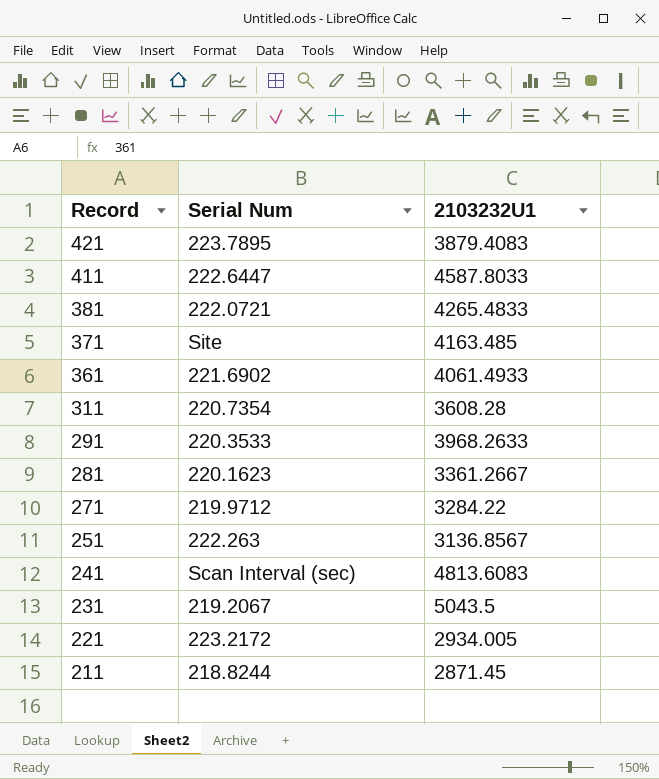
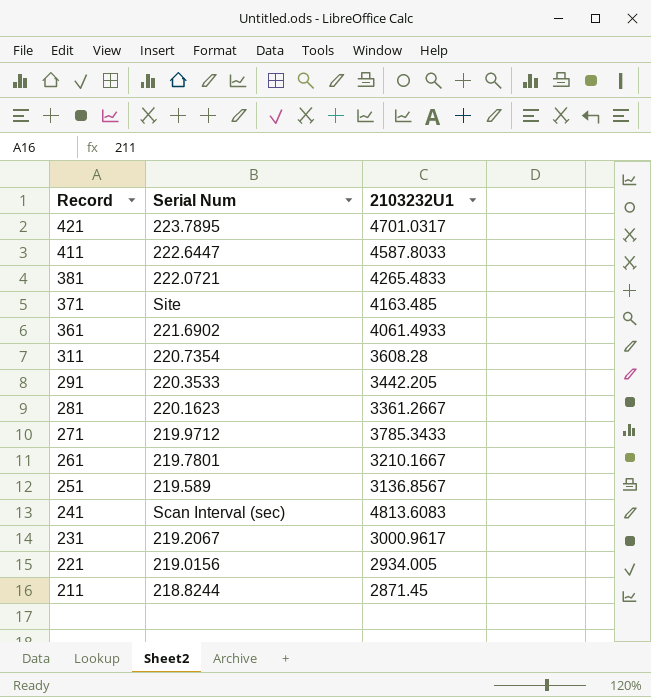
421 | 2103232U1: 3879.4083 -> 4701.0317
291 | 2103232U1: 3968.2633 -> 3442.205
271 | 2103232U1: 3284.22 -> 3785.3433
row 261: none -> 219.7801 | 3210.1667
251 | Serial Num: 222.263 -> 219.589
231 | 2103232U1: 5043.5 -> 3000.9617
221 | Serial Num: 223.2172 -> 219.0156

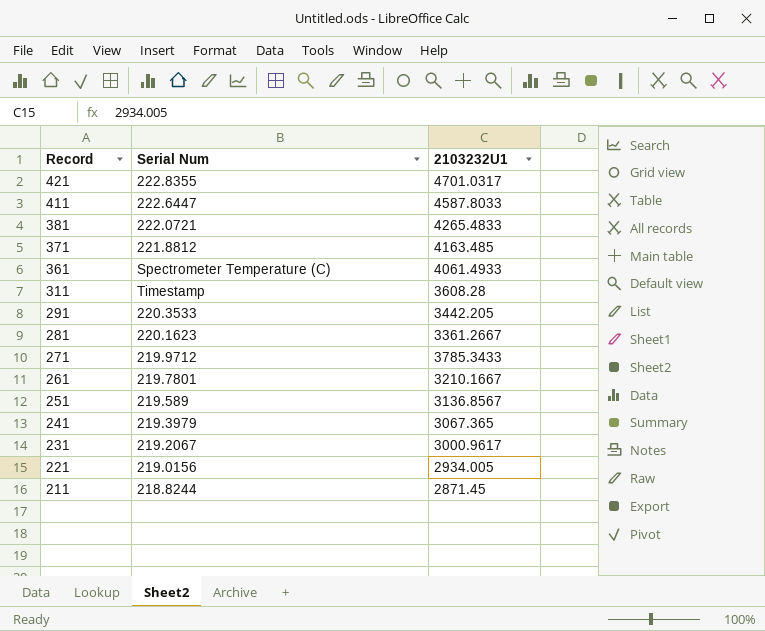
421 | Serial Num: 223.7895 -> 222.8355
371 | Serial Num: Site -> 221.8812
361 | Serial Num: 221.6902 -> Spectrometer Temperature (C)
311 | Serial Num: 220.7354 -> Timestamp
241 | Serial Num: Scan Interval (sec) -> 219.3979
241 | 2103232U1: 4813.6083 -> 3067.365

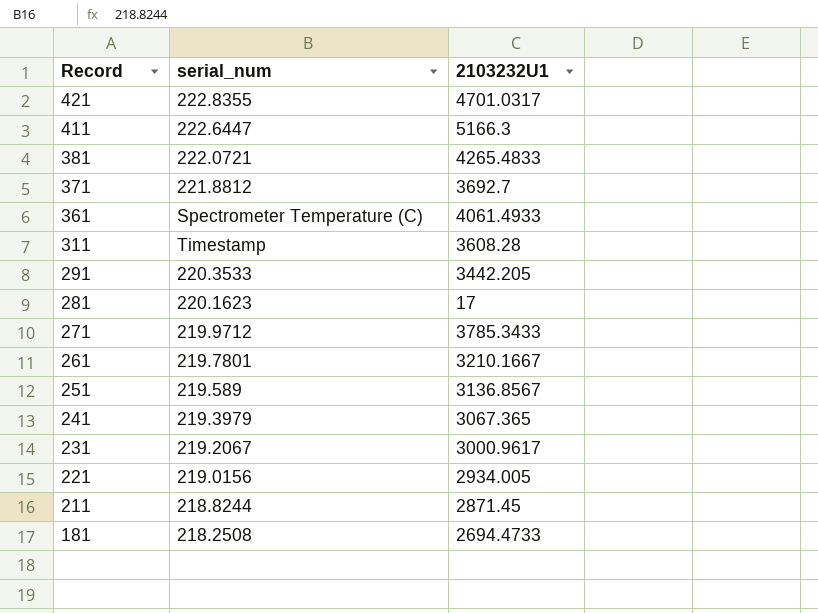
column name: Serial Num -> serial_num
411 | 2103232U1: 4587.8033 -> 5166.3
371 | 2103232U1: 4163.485 -> 3692.7
281 | 2103232U1: 3361.2667 -> 17
row 181: none -> 218.2508 | 2694.4733

